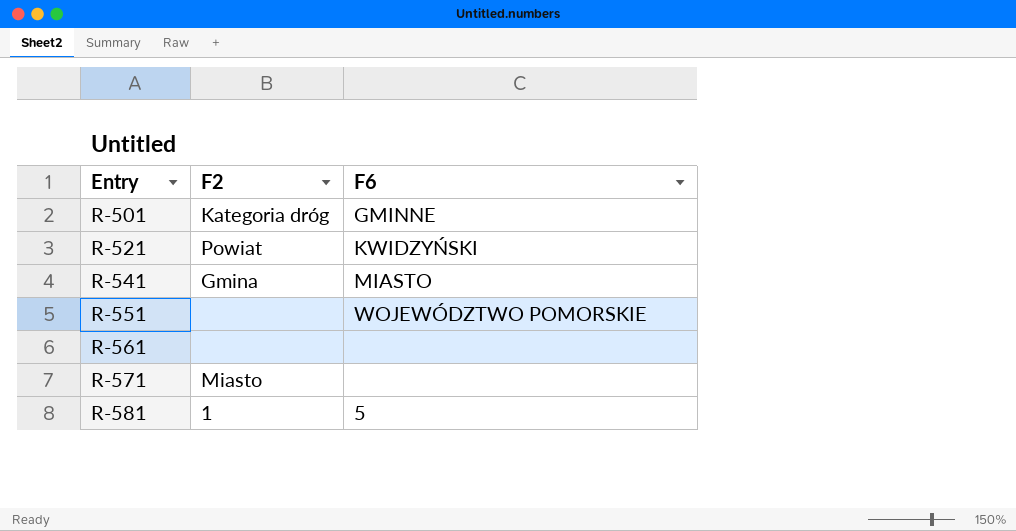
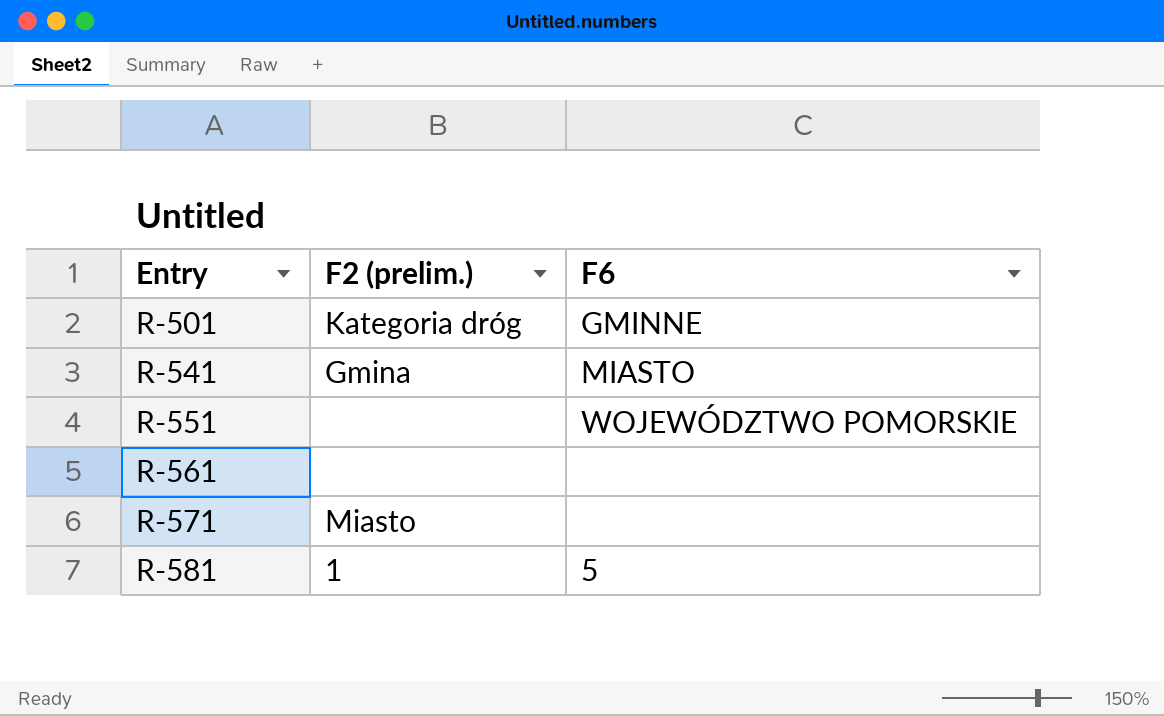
column name: F2 -> F2 (prelim.)
row R-521: Powiat | KWIDZYŃSKI -> none

